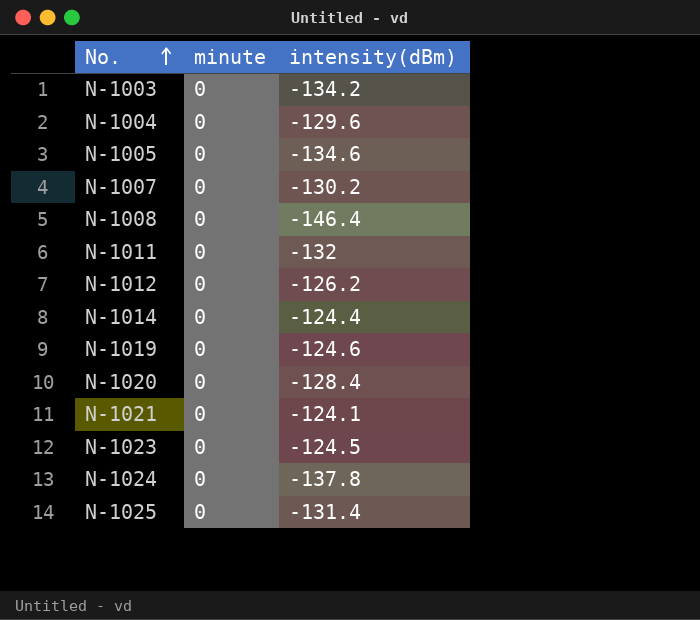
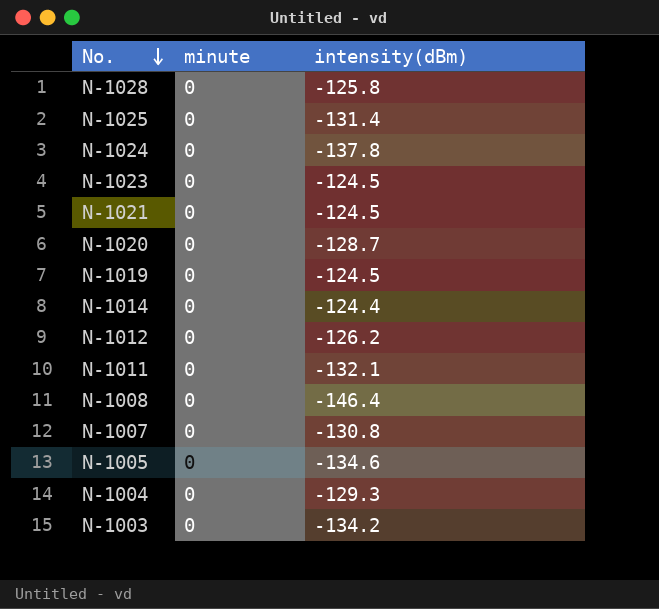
row order: No. ascending -> No. descending
row N-1028: none -> 0 | -125.8
N-1021 | intensity(dBm): -124.1 -> -124.5
N-1020 | intensity(dBm): -128.4 -> -128.7
N-1019 | intensity(dBm): -124.6 -> -124.5
N-1011 | intensity(dBm): -132 -> -132.1
N-1007 | intensity(dBm): -130.2 -> -130.8
N-1004 | intensity(dBm): -129.6 -> -129.3

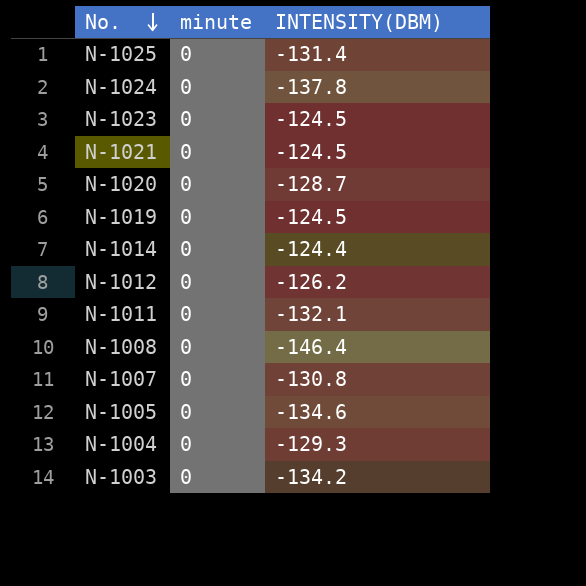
column name: intensity(dBm) -> INTENSITY(DBM)
row N-1028: 0 | -125.8 -> none

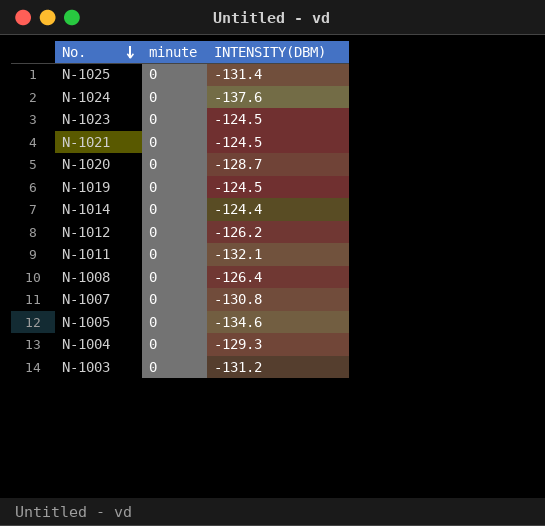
N-1024 | INTENSITY(DBM): -137.8 -> -137.6
N-1008 | INTENSITY(DBM): -146.4 -> -126.4
N-1003 | INTENSITY(DBM): -134.2 -> -131.2

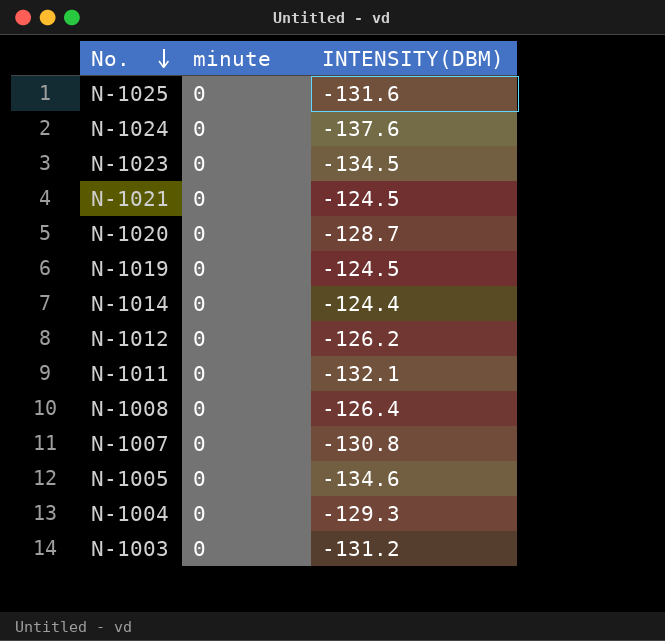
N-1025 | INTENSITY(DBM): -131.4 -> -131.6
N-1023 | INTENSITY(DBM): -124.5 -> -134.5

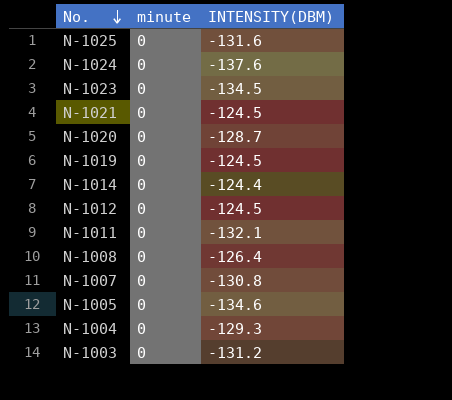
N-1012 | INTENSITY(DBM): -126.2 -> -124.5

